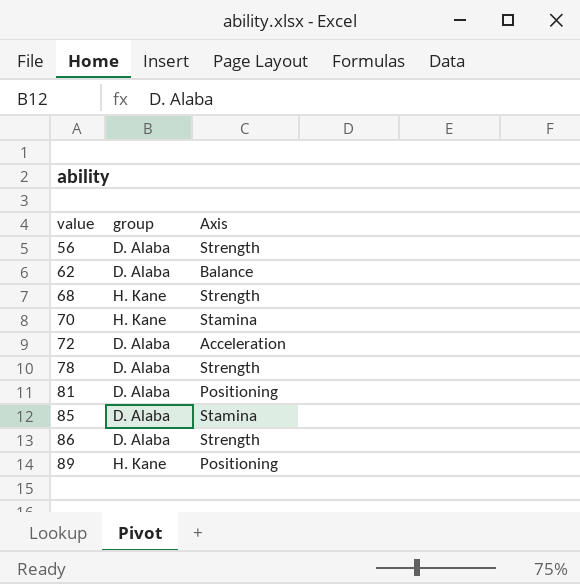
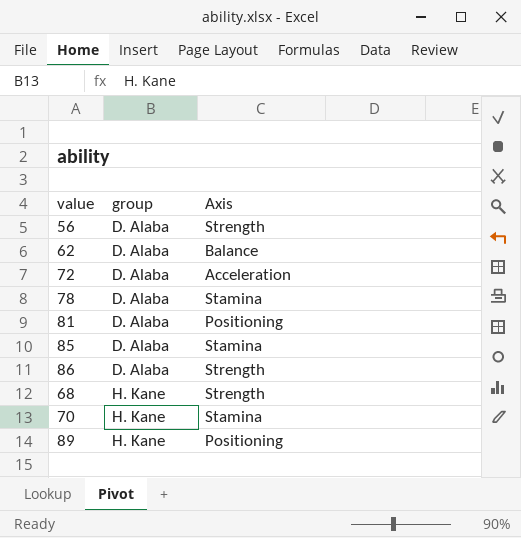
row order: value ascending -> group ascending
78 | Axis: Strength -> Stamina

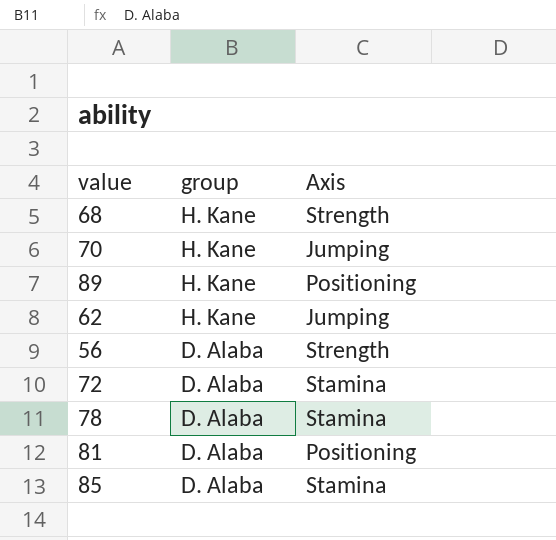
row order: group ascending -> group descending
row 86: D. Alaba | Strength -> none
70 | Axis: Stamina -> Jumping
62 | group: D. Alaba -> H. Kane
62 | Axis: Balance -> Jumping
72 | Axis: Acceleration -> Stamina

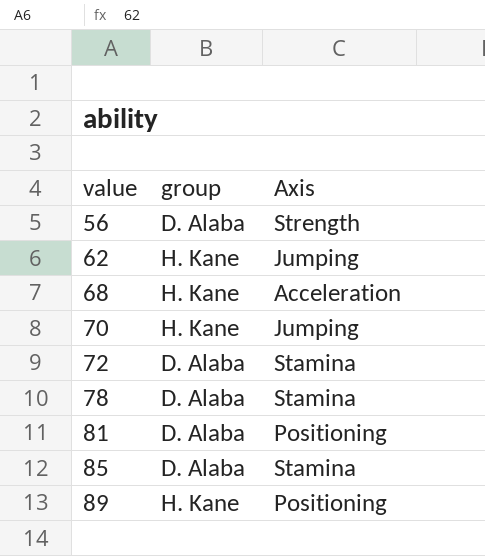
row order: group descending -> value ascending
68 | Axis: Strength -> Acceleration

